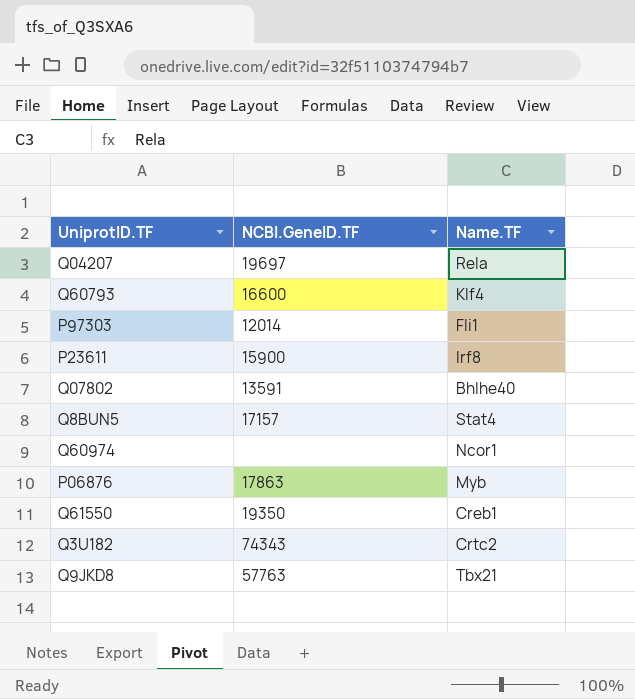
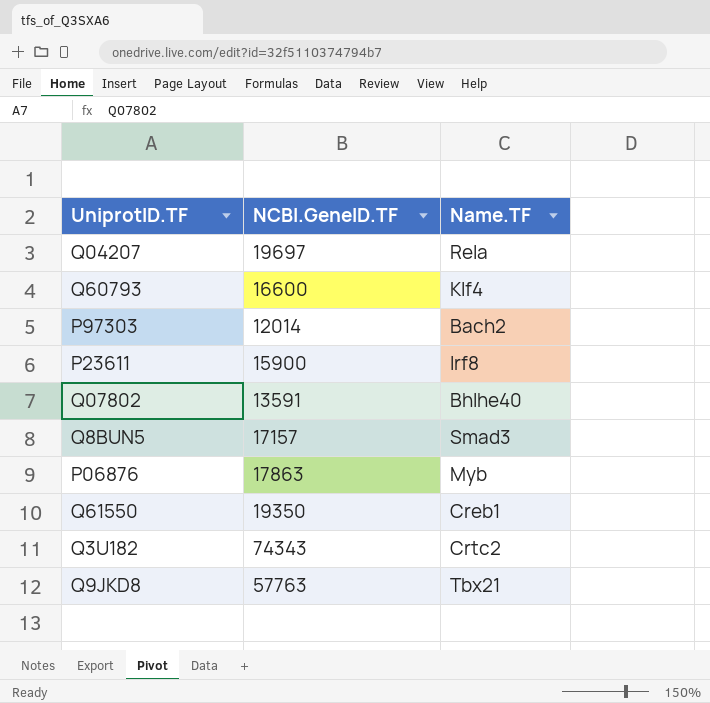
row Q60974: none | Ncor1 -> none
P97303 | Name.TF: Fli1 -> Bach2
Q8BUN5 | Name.TF: Stat4 -> Smad3

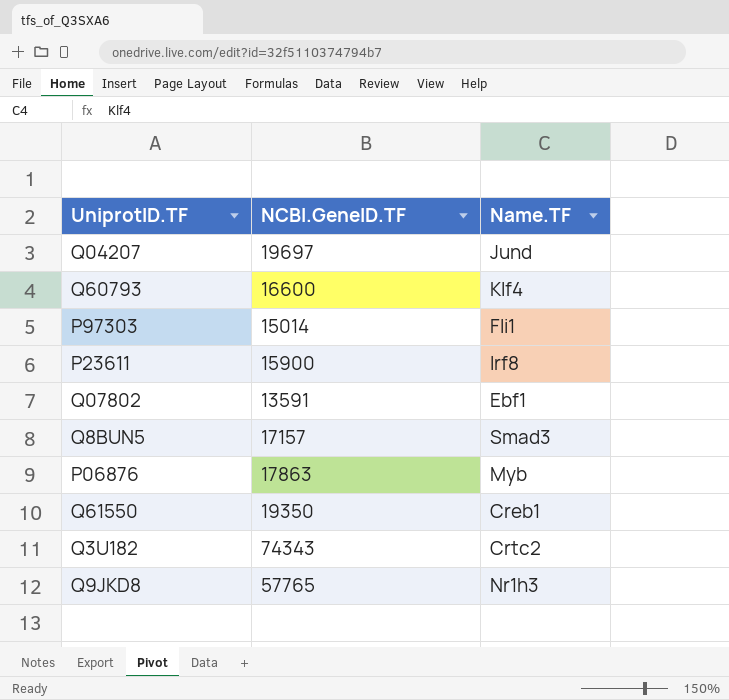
Q04207 | Name.TF: Rela -> Jund
P97303 | NCBI.GeneID.TF: 12014 -> 15014
P97303 | Name.TF: Bach2 -> Fli1
Q07802 | Name.TF: Bhlhe40 -> Ebf1
Q9JKD8 | NCBI.GeneID.TF: 57763 -> 57765
Q9JKD8 | Name.TF: Tbx21 -> Nr1h3

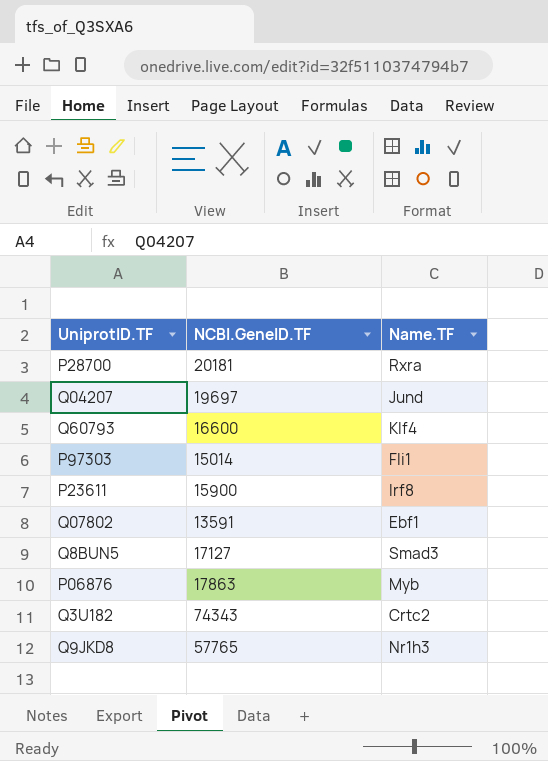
row Q61550: 19350 | Creb1 -> none
row P28700: none -> 20181 | Rxra
Q8BUN5 | NCBI.GeneID.TF: 17157 -> 17127

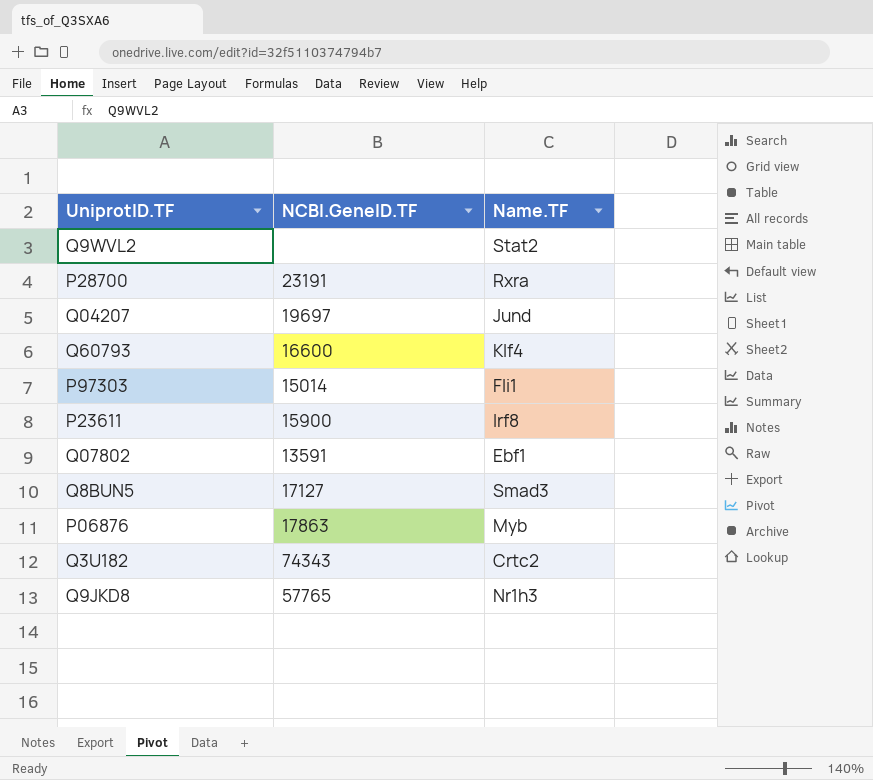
row Q9WVL2: none -> none | Stat2
P28700 | NCBI.GeneID.TF: 20181 -> 23191

